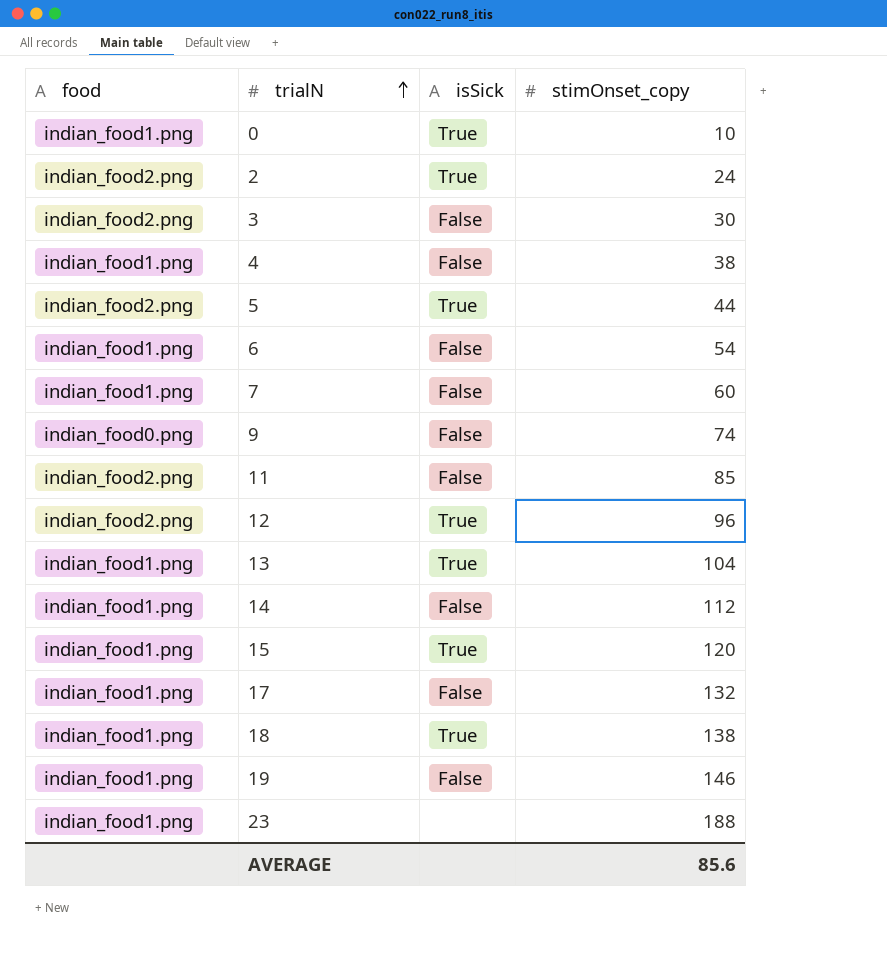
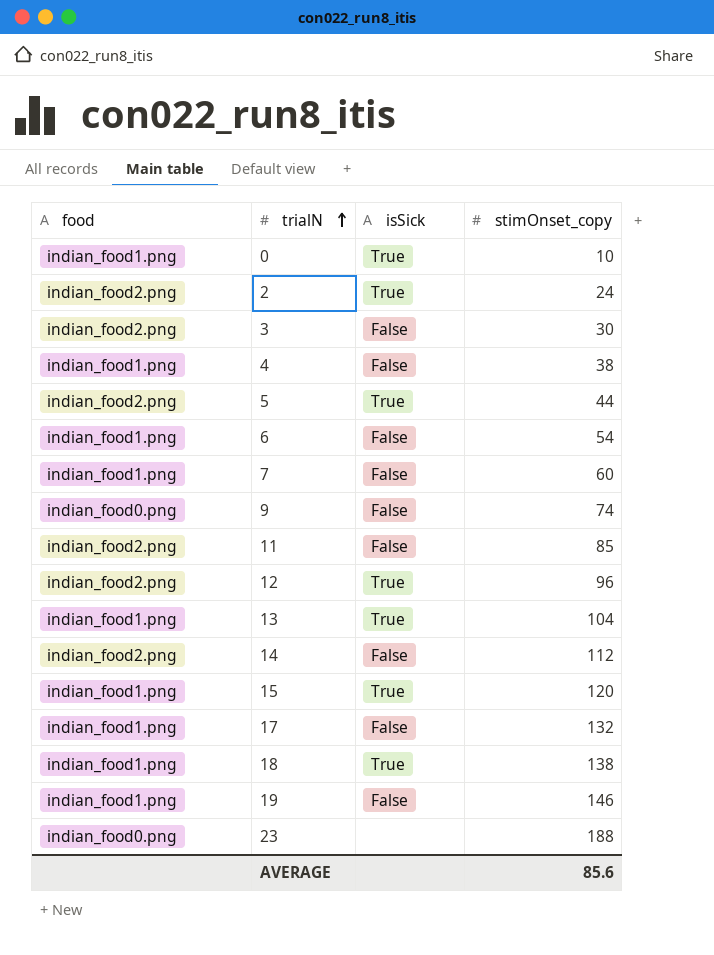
14 | food: indian_food1.png -> indian_food2.png
23 | food: indian_food1.png -> indian_food0.png

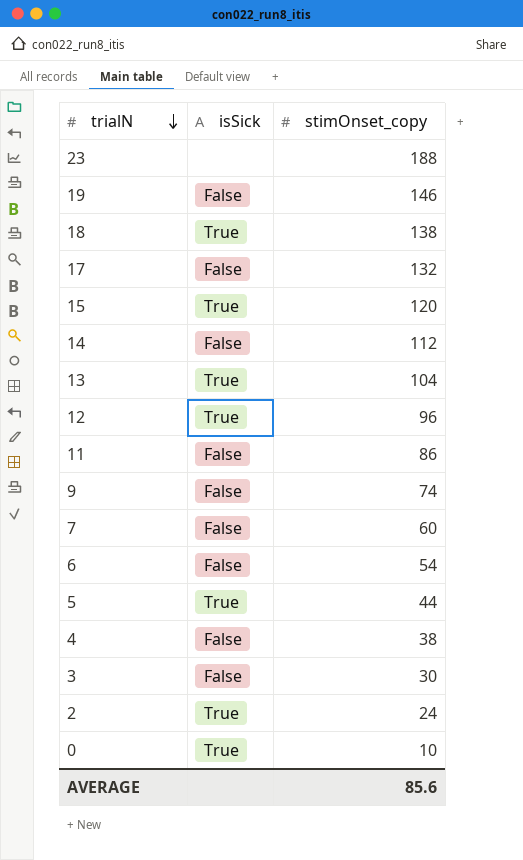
row order: trialN ascending -> trialN descending
column food | position: 1 -> none
11 | stimOnset_copy: 85 -> 86

